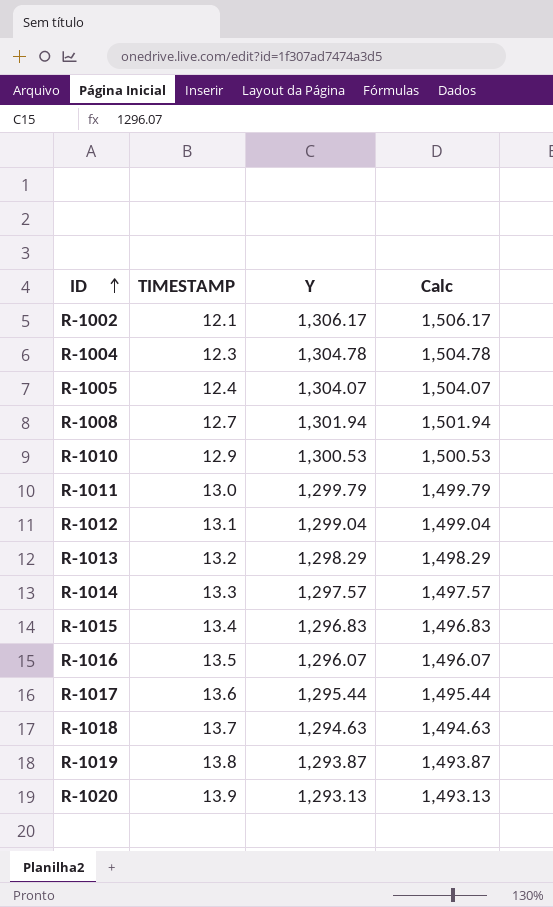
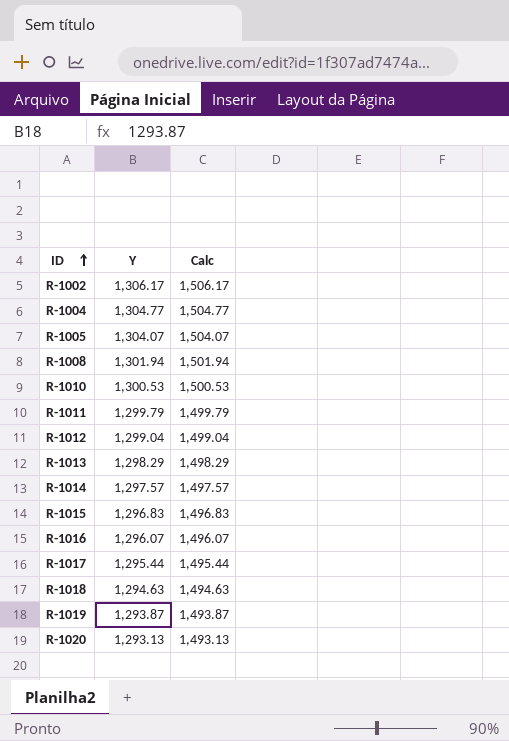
column TIMESTAMP | position: 2 -> none
R-1004 | Y: 1,304.78 -> 1,304.77
R-1004 | Calc: 1,504.78 -> 1,504.77

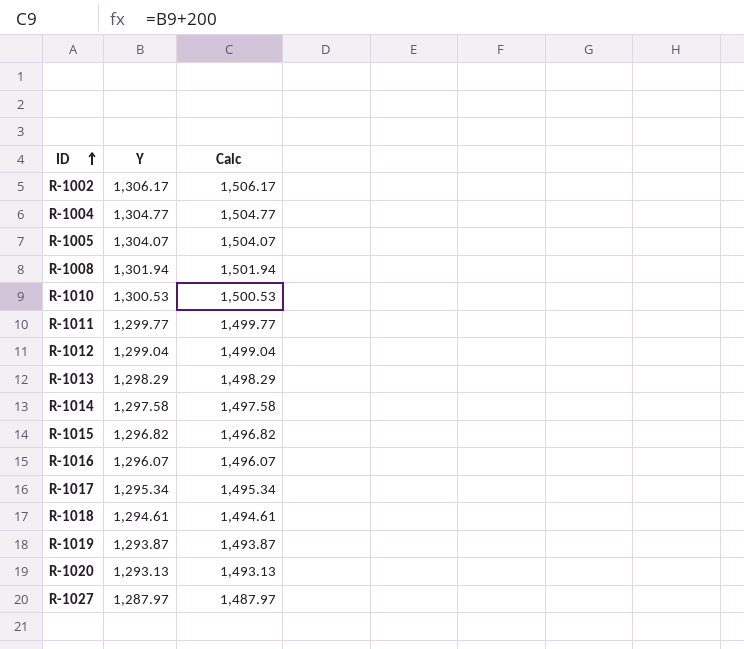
R-1011 | Y: 1,299.79 -> 1,299.77
R-1011 | Calc: 1,499.79 -> 1,499.77
R-1014 | Y: 1,297.57 -> 1,297.58
R-1014 | Calc: 1,497.57 -> 1,497.58
R-1015 | Y: 1,296.83 -> 1,296.82
R-1015 | Calc: 1,496.83 -> 1,496.82
R-1017 | Y: 1,295.44 -> 1,295.34
R-1017 | Calc: 1,495.44 -> 1,495.34
R-1018 | Y: 1,294.63 -> 1,294.61
R-1018 | Calc: 1,494.63 -> 1,494.61
row R-1027: none -> 1,287.97 | 1,487.97

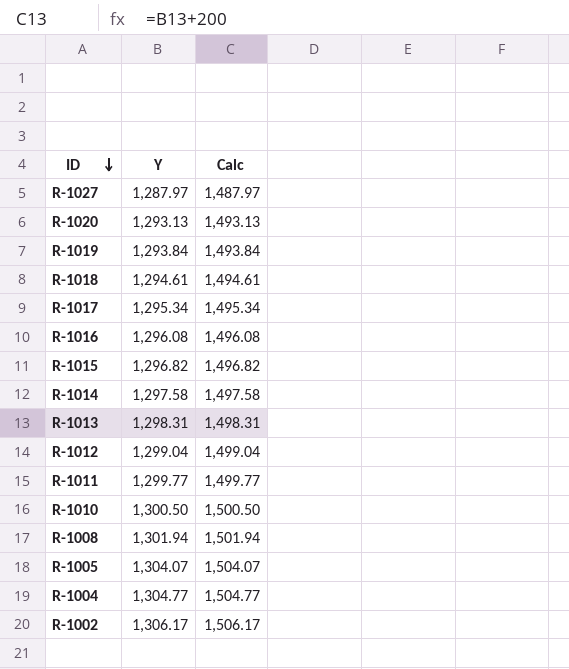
row order: ID ascending -> ID descending
R-1019 | Y: 1,293.87 -> 1,293.84
R-1019 | Calc: 1,493.87 -> 1,493.84
R-1016 | Y: 1,296.07 -> 1,296.08
R-1016 | Calc: 1,496.07 -> 1,496.08
R-1013 | Y: 1,298.29 -> 1,298.31
R-1013 | Calc: 1,498.29 -> 1,498.31
R-1010 | Y: 1,300.53 -> 1,300.50
R-1010 | Calc: 1,500.53 -> 1,500.50

